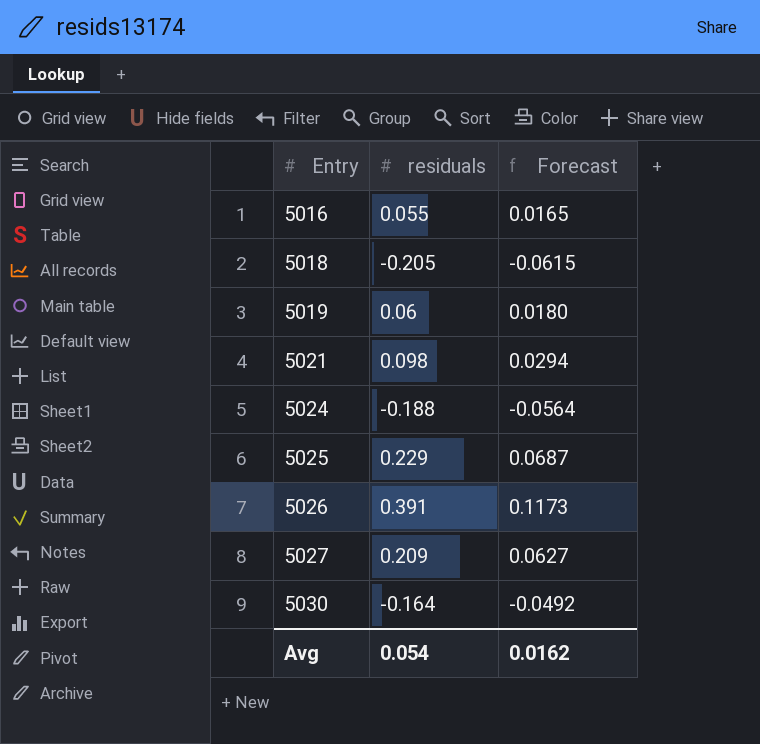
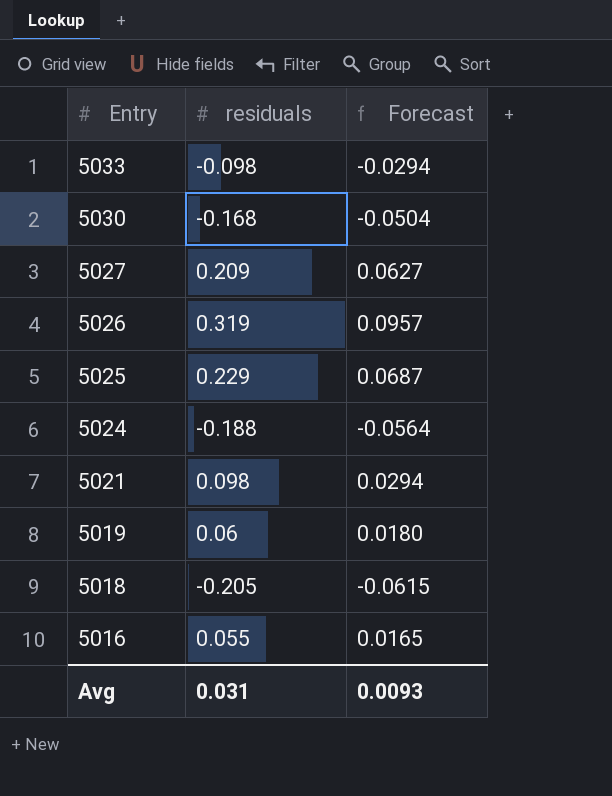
row order: Entry ascending -> Entry descending
row 5033: none -> -0.098 | -0.0294
5030 | residuals: -0.164 -> -0.168
5030 | Forecast: -0.0492 -> -0.0504
5026 | residuals: 0.391 -> 0.319
5026 | Forecast: 0.1173 -> 0.0957
Avg | residuals: 0.054 -> 0.031
Avg | Forecast: 0.0162 -> 0.0093

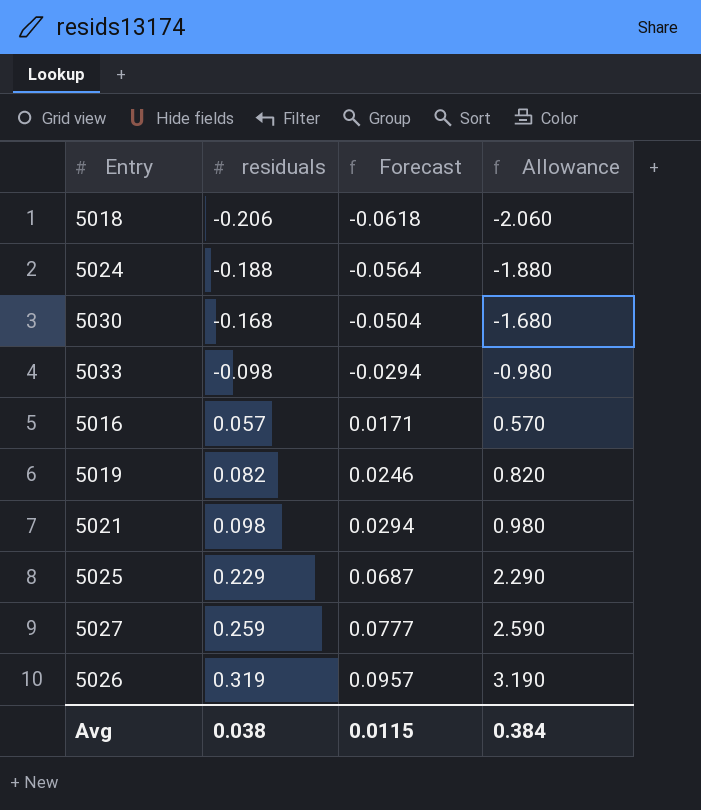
row order: Entry descending -> residuals ascending
column Allowance | formula: none -> [residuals] * 10
5018 | residuals: -0.205 -> -0.206
5018 | Forecast: -0.0615 -> -0.0618
5016 | residuals: 0.055 -> 0.057
5016 | Forecast: 0.0165 -> 0.0171
5019 | residuals: 0.06 -> 0.082
5019 | Forecast: 0.0180 -> 0.0246
5027 | residuals: 0.209 -> 0.259
5027 | Forecast: 0.0627 -> 0.0777
Avg | residuals: 0.031 -> 0.038
Avg | Forecast: 0.0093 -> 0.0115

